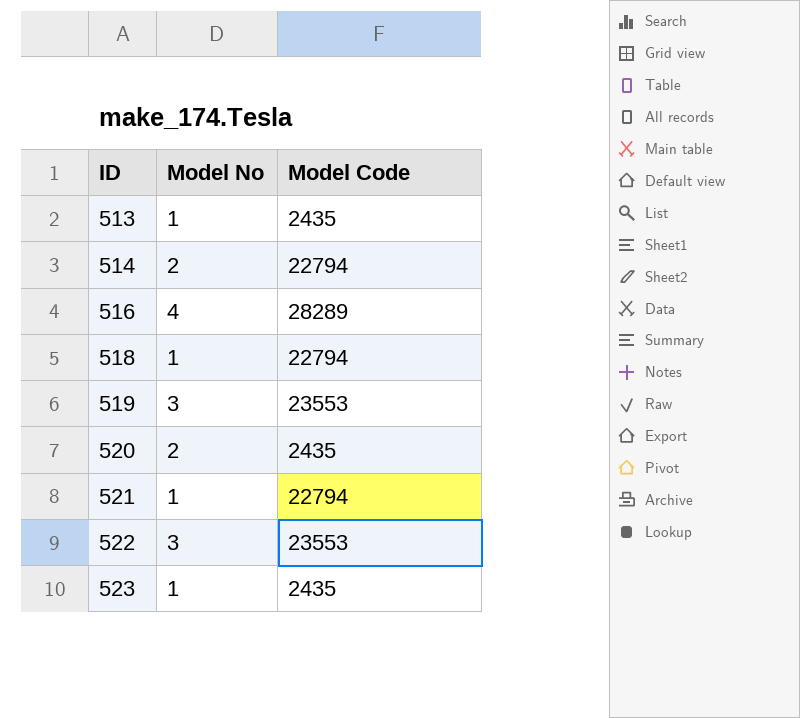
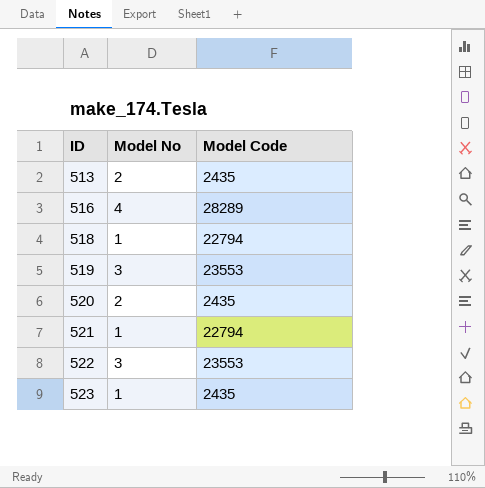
row 514: 2 | 22794 -> none
513 | Model No: 1 -> 2

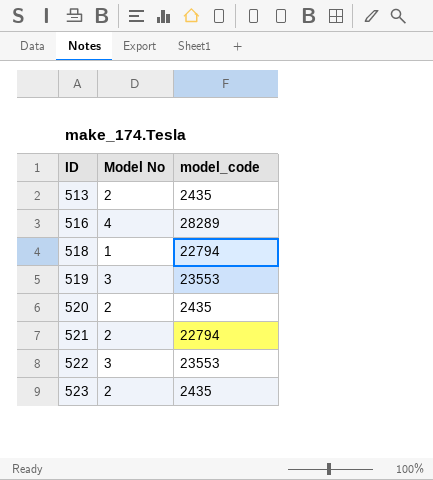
column name: Model Code -> model_code
521 | Model No: 1 -> 2
523 | Model No: 1 -> 2

